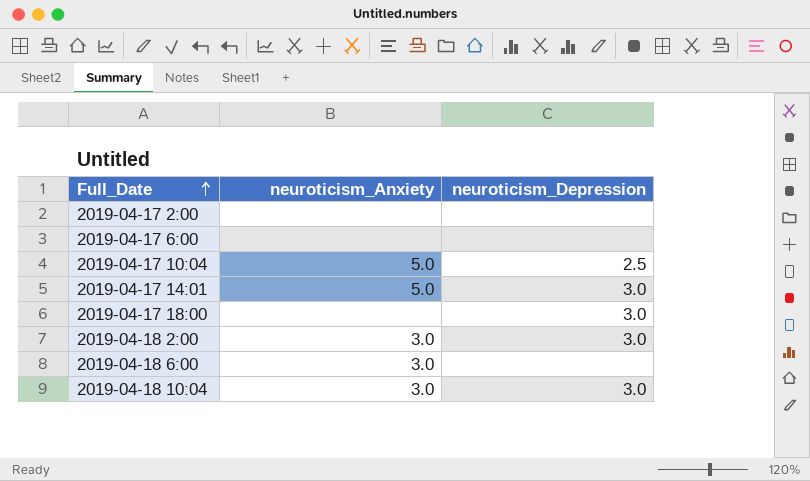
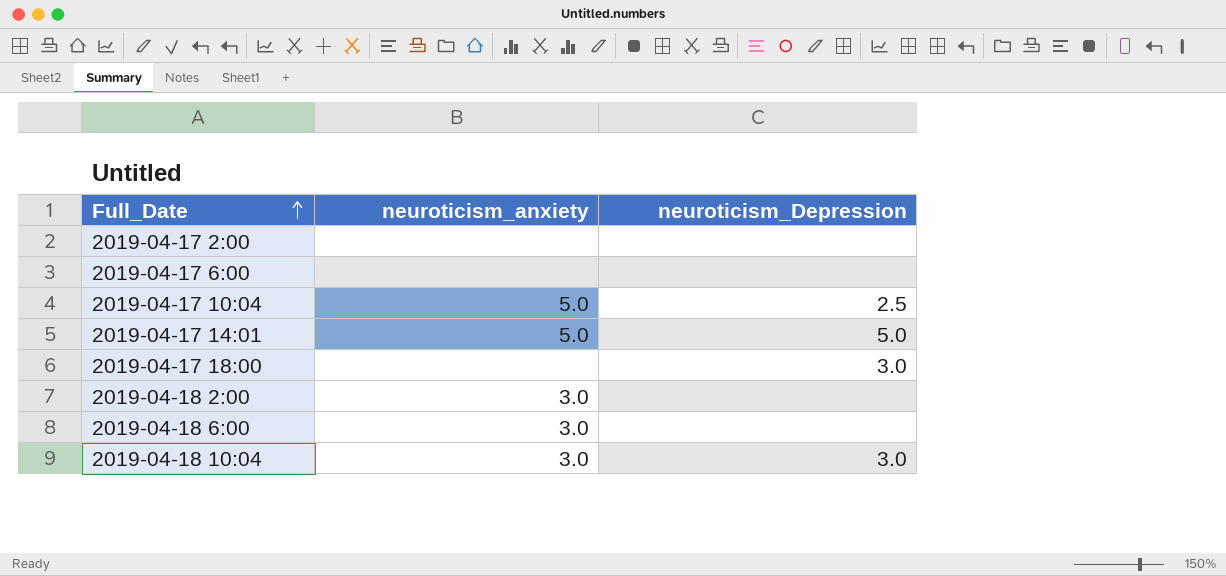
column name: neuroticism_Anxiety -> neuroticism_anxiety
2019-04-17 14:01 | neuroticism_Depression: 3.0 -> 5.0
2019-04-18 2:00 | neuroticism_Depression: 3.0 -> none

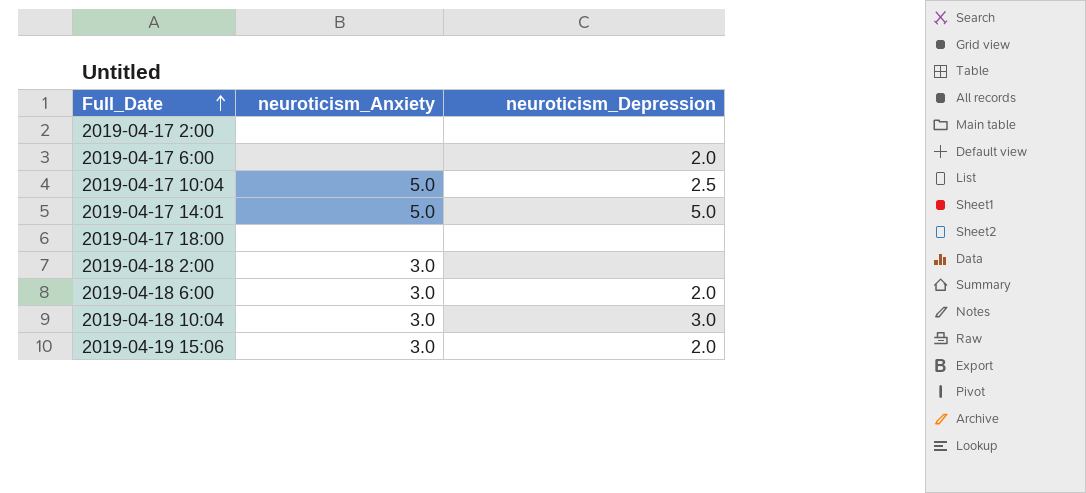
column name: neuroticism_anxiety -> neuroticism_Anxiety
2019-04-17 6:00 | neuroticism_Depression: none -> 2.0
2019-04-17 18:00 | neuroticism_Depression: 3.0 -> none
2019-04-18 6:00 | neuroticism_Depression: none -> 2.0
row 2019-04-19 15:06: none -> 3.0 | 2.0

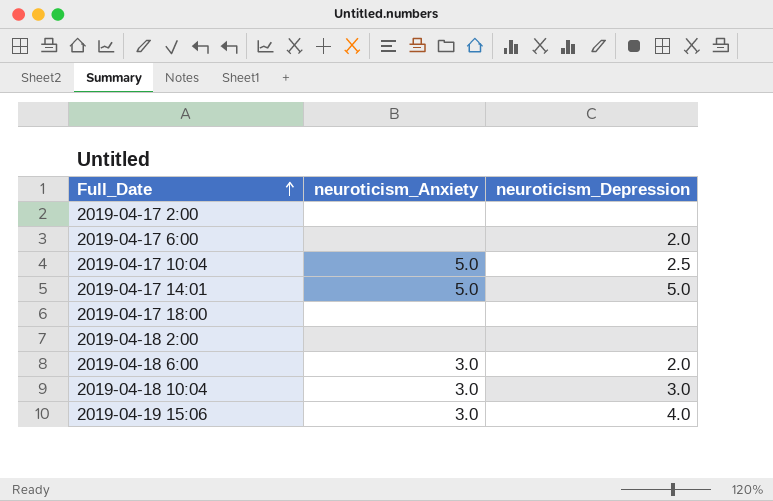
2019-04-18 2:00 | neuroticism_Anxiety: 3.0 -> none
2019-04-19 15:06 | neuroticism_Depression: 2.0 -> 4.0

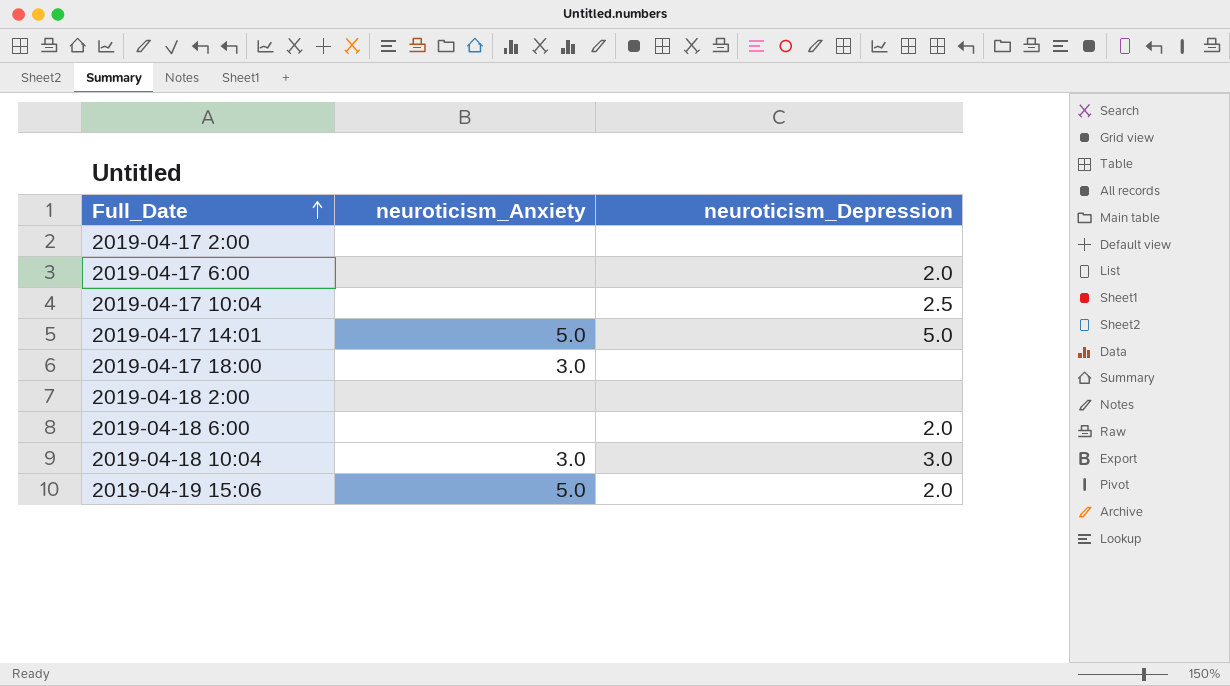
2019-04-17 10:04 | neuroticism_Anxiety: 5.0 -> none
2019-04-17 18:00 | neuroticism_Anxiety: none -> 3.0
2019-04-18 6:00 | neuroticism_Anxiety: 3.0 -> none
2019-04-19 15:06 | neuroticism_Anxiety: 3.0 -> 5.0
2019-04-19 15:06 | neuroticism_Depression: 4.0 -> 2.0

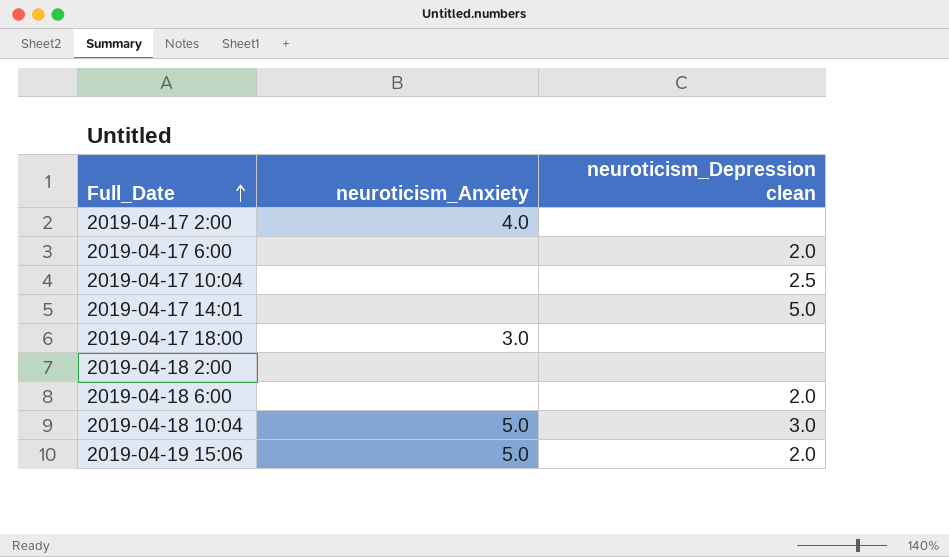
column name: neuroticism_Depression -> neuroticism_Depression clean
2019-04-17 2:00 | neuroticism_Anxiety: none -> 4.0
2019-04-17 14:01 | neuroticism_Anxiety: 5.0 -> none
2019-04-18 10:04 | neuroticism_Anxiety: 3.0 -> 5.0

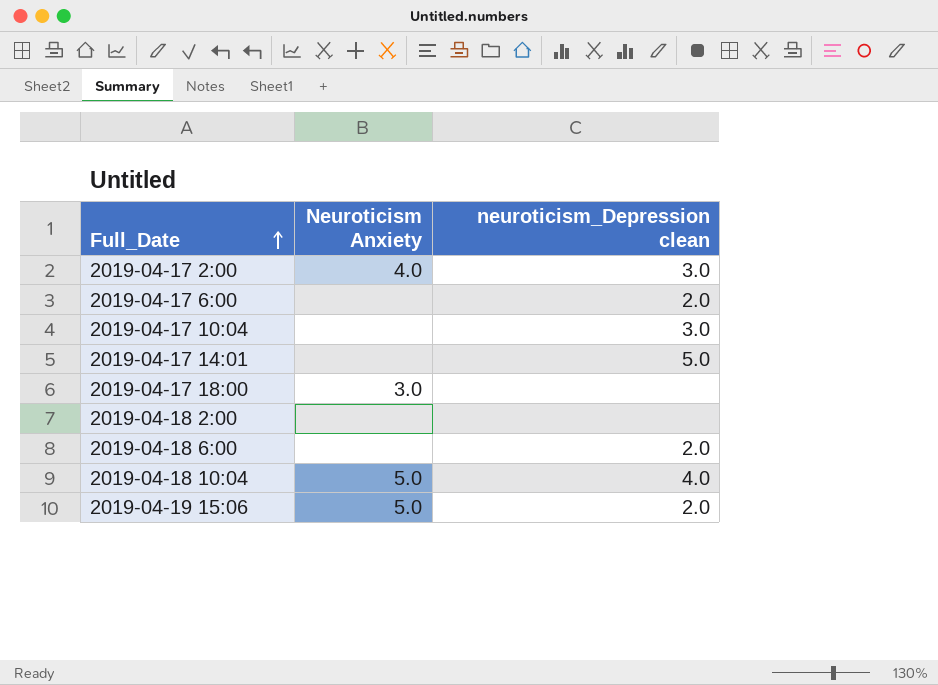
column name: neuroticism_Anxiety -> Neuroticism Anxiety
2019-04-17 2:00 | neuroticism_Depression clean: none -> 3.0
2019-04-17 10:04 | neuroticism_Depression clean: 2.5 -> 3.0
2019-04-18 10:04 | neuroticism_Depression clean: 3.0 -> 4.0

